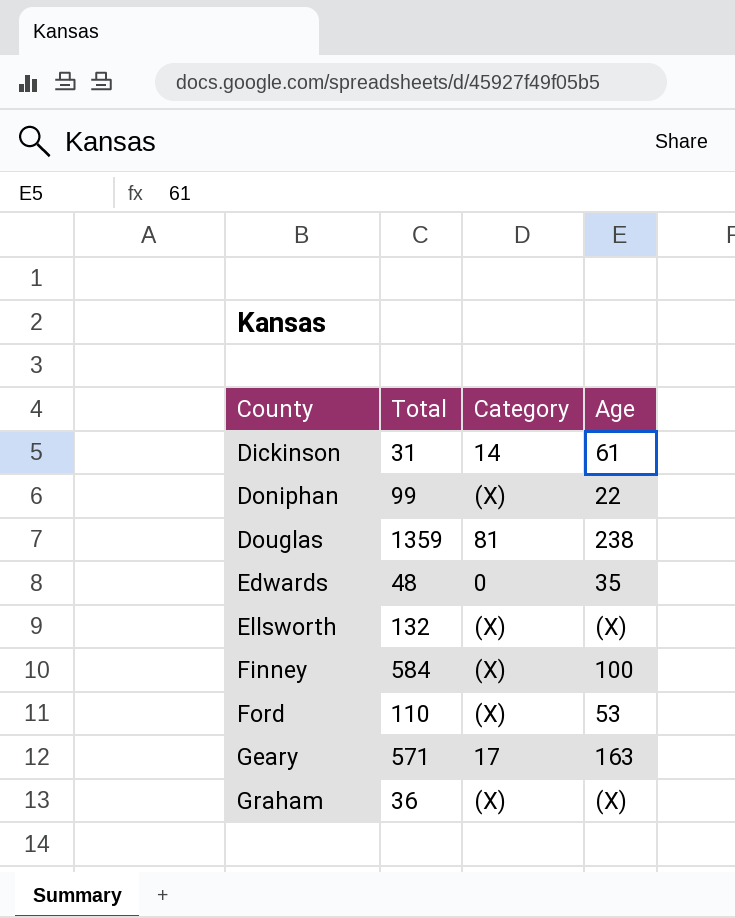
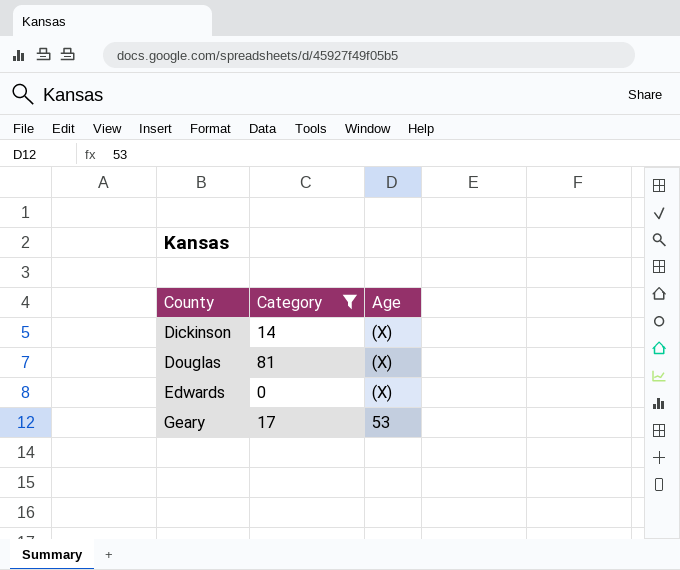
filter: none -> Category != (X)
column Total | position: 2 -> none
Dickinson | Age: 61 -> (X)
Douglas | Age: 238 -> (X)
Edwards | Age: 35 -> (X)
Geary | Age: 163 -> 53

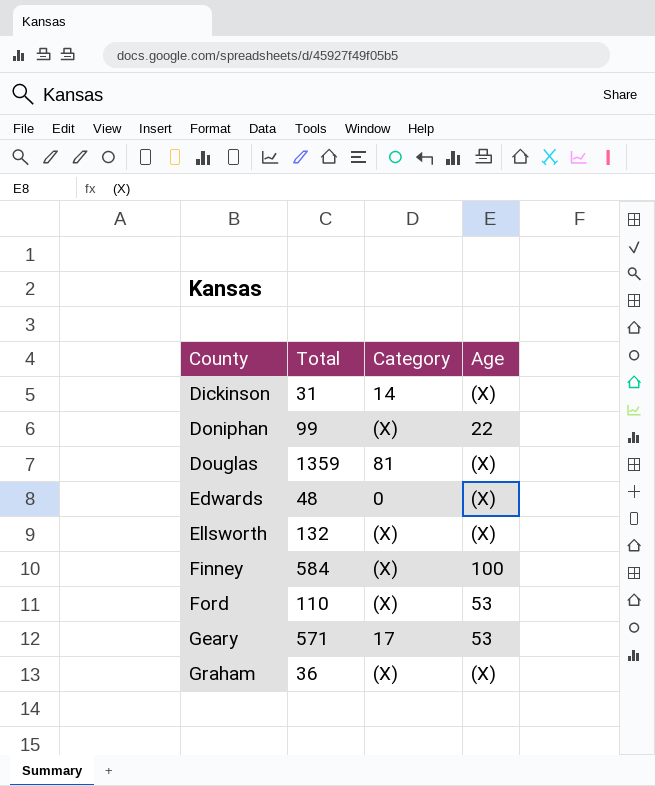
filter: Category != (X) -> none
column Total | position: none -> 2

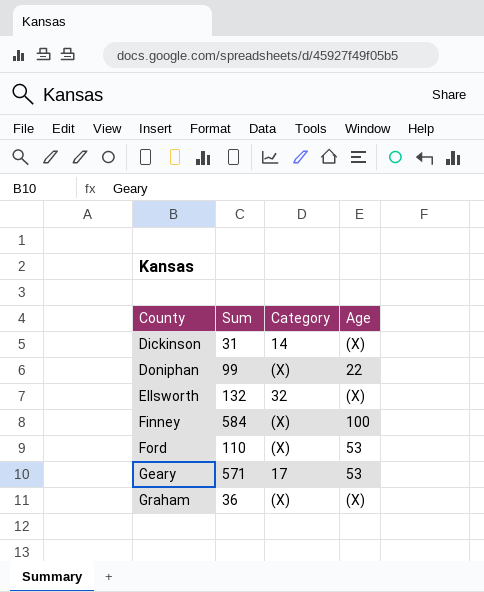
column name: Total -> Sum
row Douglas: 1359 | 81 | (X) -> none
row Edwards: 48 | 0 | (X) -> none
Ellsworth | Category: (X) -> 32

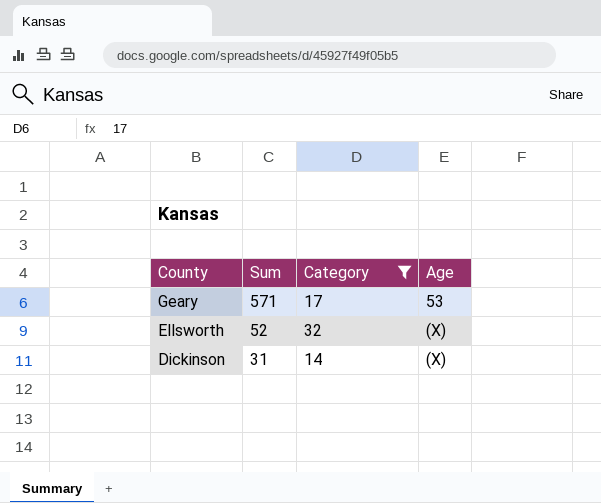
filter: none -> Category != (X)
row order: County ascending -> County descending
Ellsworth | Sum: 132 -> 52

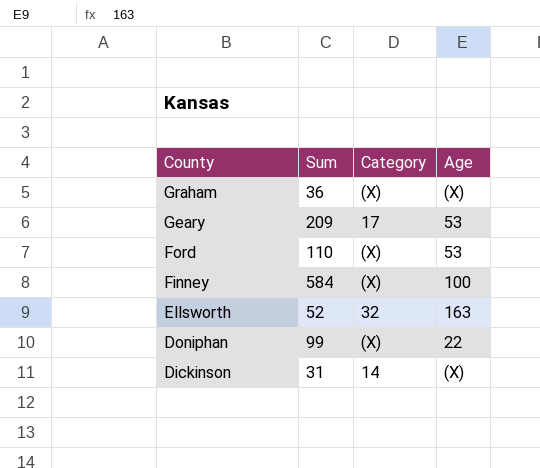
filter: Category != (X) -> none
Geary | Sum: 571 -> 209
Ellsworth | Age: (X) -> 163

